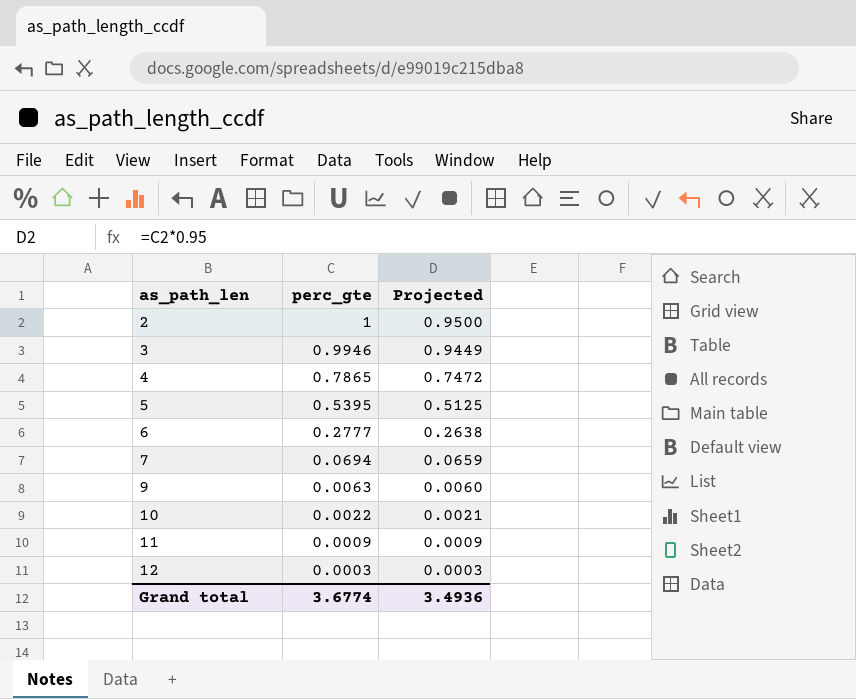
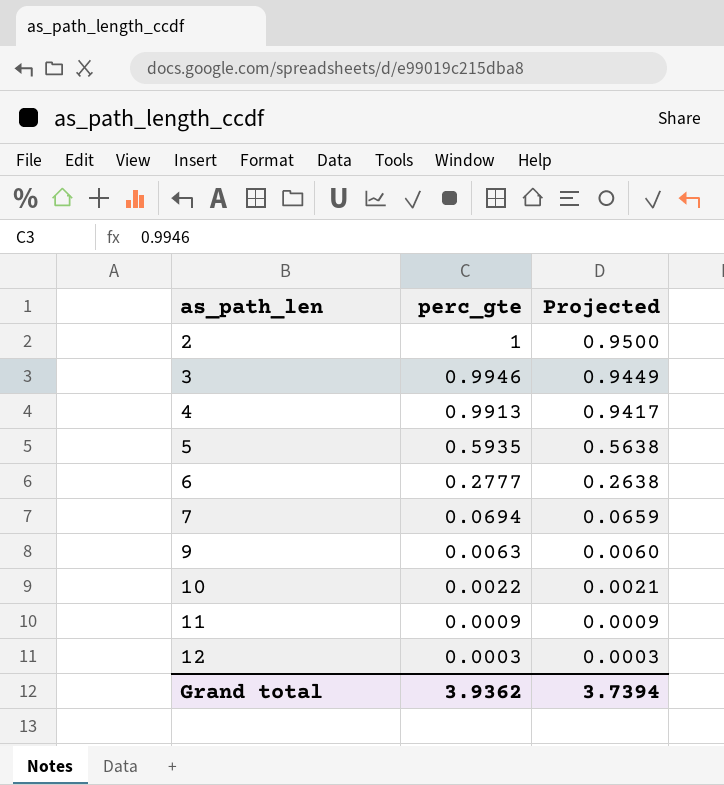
4 | perc_gte: 0.7865 -> 0.9913
4 | Projected: 0.7472 -> 0.9417
5 | perc_gte: 0.5395 -> 0.5935
5 | Projected: 0.5125 -> 0.5638
Grand total | perc_gte: 3.6774 -> 3.9362
Grand total | Projected: 3.4936 -> 3.7394

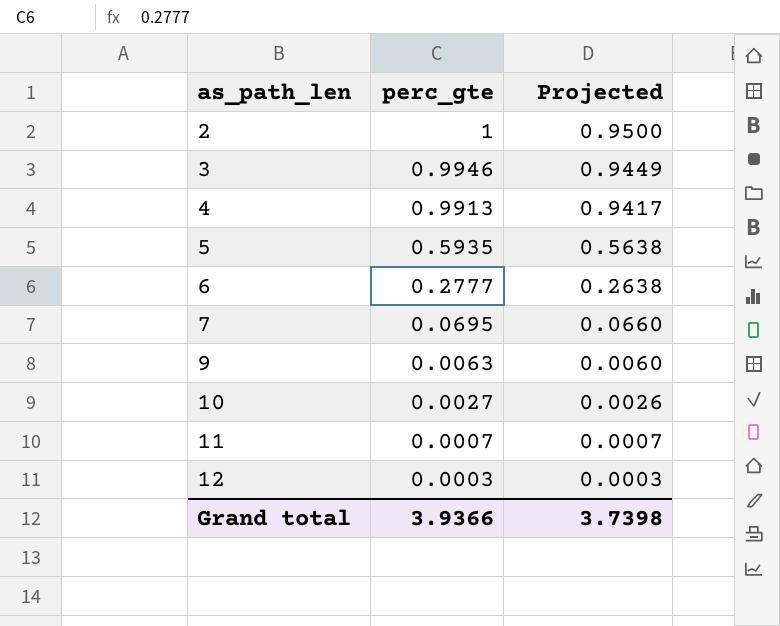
7 | perc_gte: 0.0694 -> 0.0695
7 | Projected: 0.0659 -> 0.0660
10 | perc_gte: 0.0022 -> 0.0027
10 | Projected: 0.0021 -> 0.0026
11 | perc_gte: 0.0009 -> 0.0007
11 | Projected: 0.0009 -> 0.0007
Grand total | perc_gte: 3.9362 -> 3.9366
Grand total | Projected: 3.7394 -> 3.7398

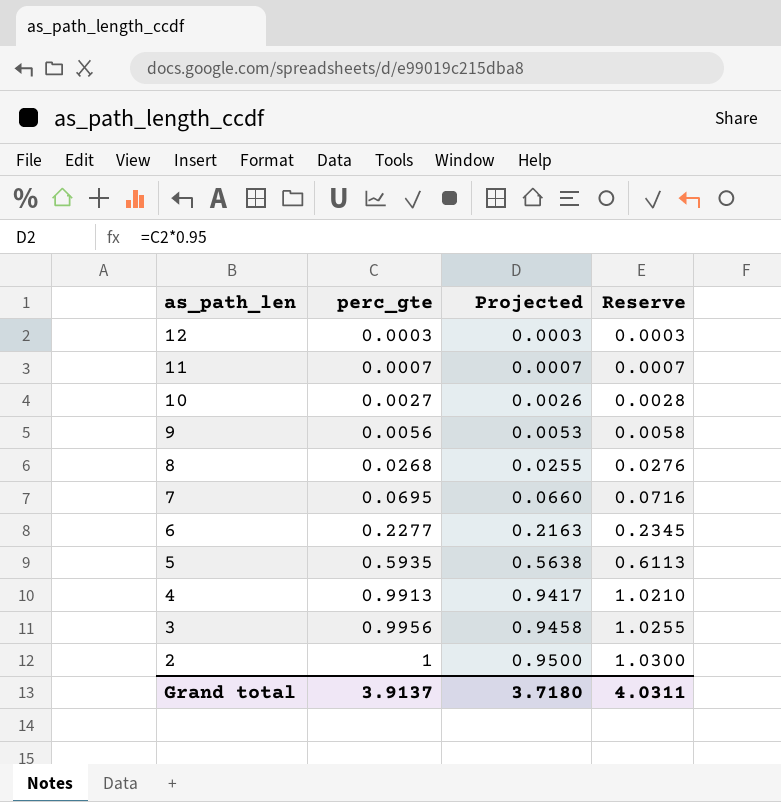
row order: as_path_len ascending -> as_path_len descending
column Reserve | formula: none -> [perc_gte] * 1.03
9 | perc_gte: 0.0063 -> 0.0056
9 | Projected: 0.0060 -> 0.0053
row 8: none -> 0.0268 | 0.0255 | 0.0276
6 | perc_gte: 0.2777 -> 0.2277
6 | Projected: 0.2638 -> 0.2163
3 | perc_gte: 0.9946 -> 0.9956
3 | Projected: 0.9449 -> 0.9458
Grand total | perc_gte: 3.9366 -> 3.9137
Grand total | Projected: 3.7398 -> 3.7180

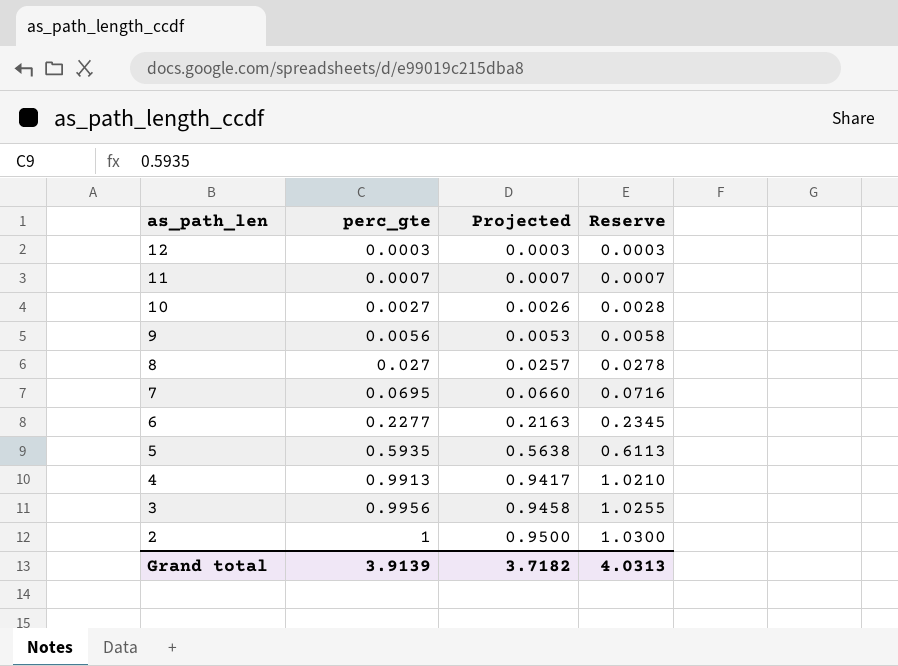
8 | perc_gte: 0.0268 -> 0.027
8 | Projected: 0.0255 -> 0.0257
8 | Reserve: 0.0276 -> 0.0278
Grand total | perc_gte: 3.9137 -> 3.9139
Grand total | Projected: 3.7180 -> 3.7182
Grand total | Reserve: 4.0311 -> 4.0313

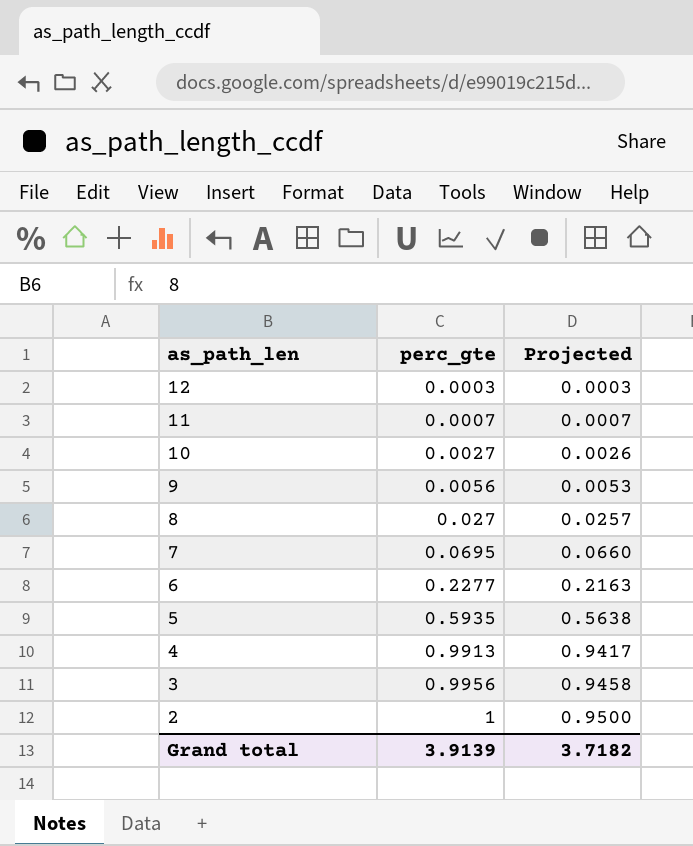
column Reserve | formula: [perc_gte] * 1.03 -> none

